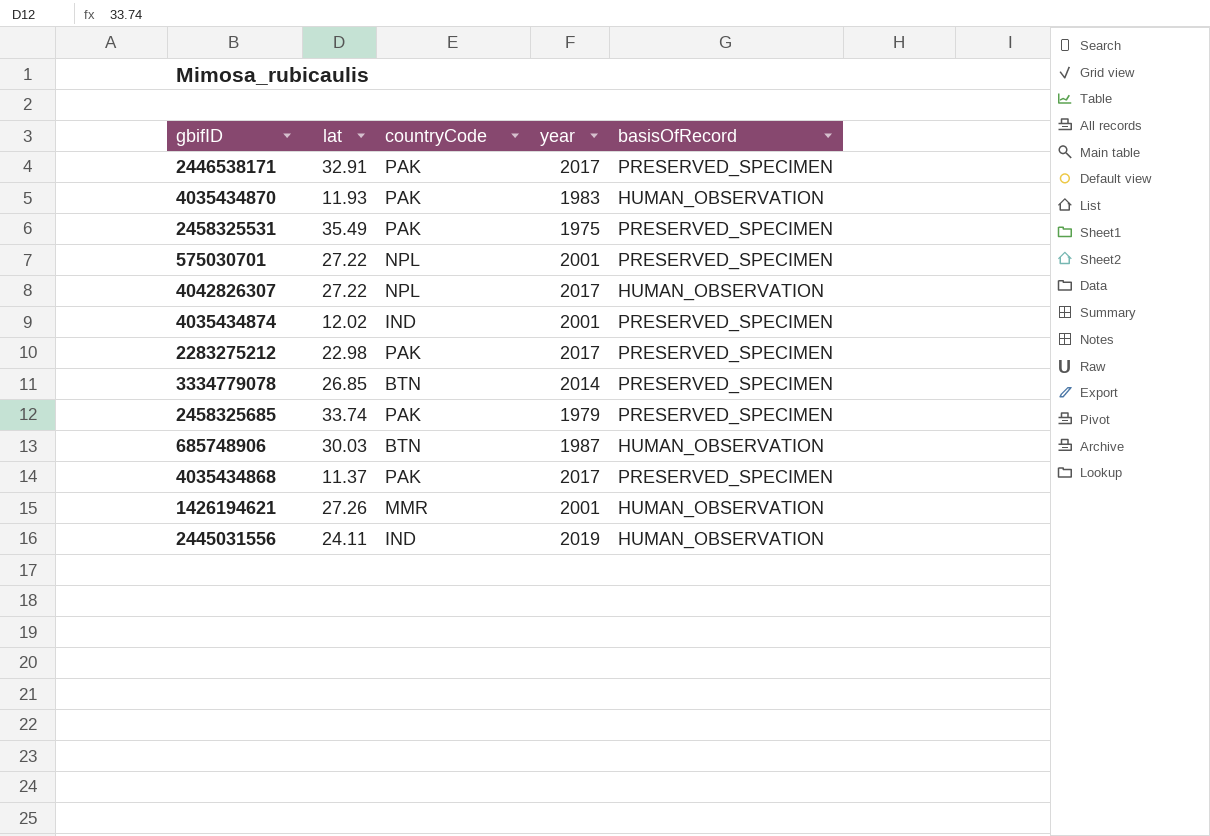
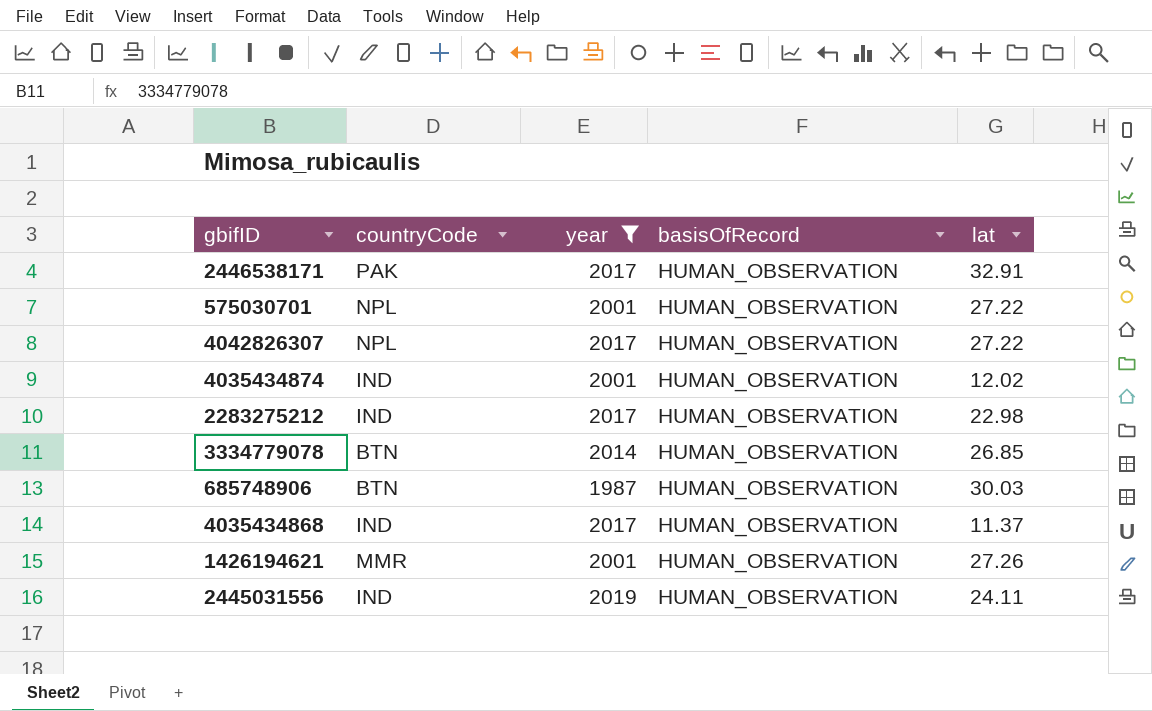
filter: none -> year >= 1987
column lat | position: 2 -> 5
2446538171 | basisOfRecord: PRESERVED_SPECIMEN -> HUMAN_OBSERVATION
575030701 | basisOfRecord: PRESERVED_SPECIMEN -> HUMAN_OBSERVATION
4035434874 | basisOfRecord: PRESERVED_SPECIMEN -> HUMAN_OBSERVATION
2283275212 | countryCode: PAK -> IND
2283275212 | basisOfRecord: PRESERVED_SPECIMEN -> HUMAN_OBSERVATION
3334779078 | basisOfRecord: PRESERVED_SPECIMEN -> HUMAN_OBSERVATION
4035434868 | countryCode: PAK -> IND
4035434868 | basisOfRecord: PRESERVED_SPECIMEN -> HUMAN_OBSERVATION

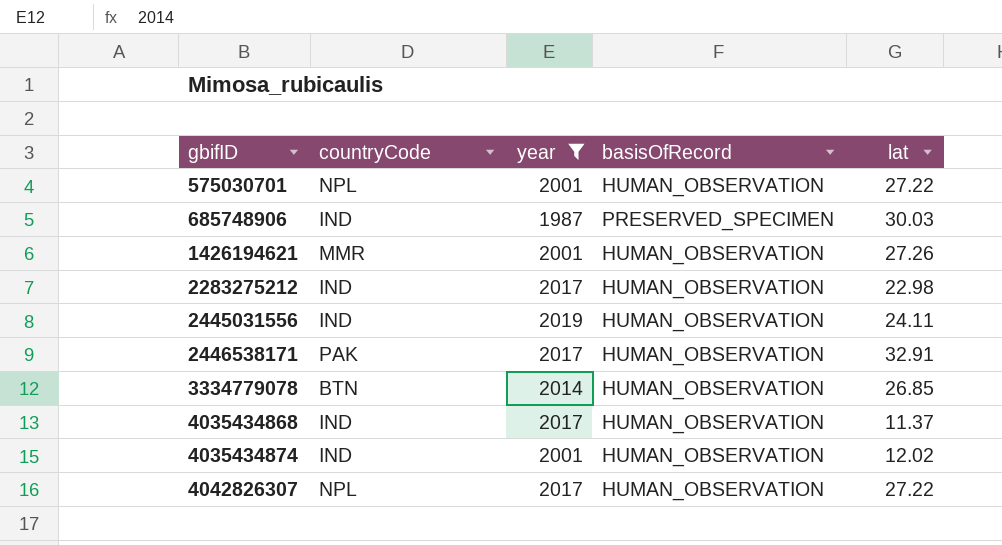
row order: none -> gbifID ascending
685748906 | countryCode: BTN -> IND
685748906 | basisOfRecord: HUMAN_OBSERVATION -> PRESERVED_SPECIMEN

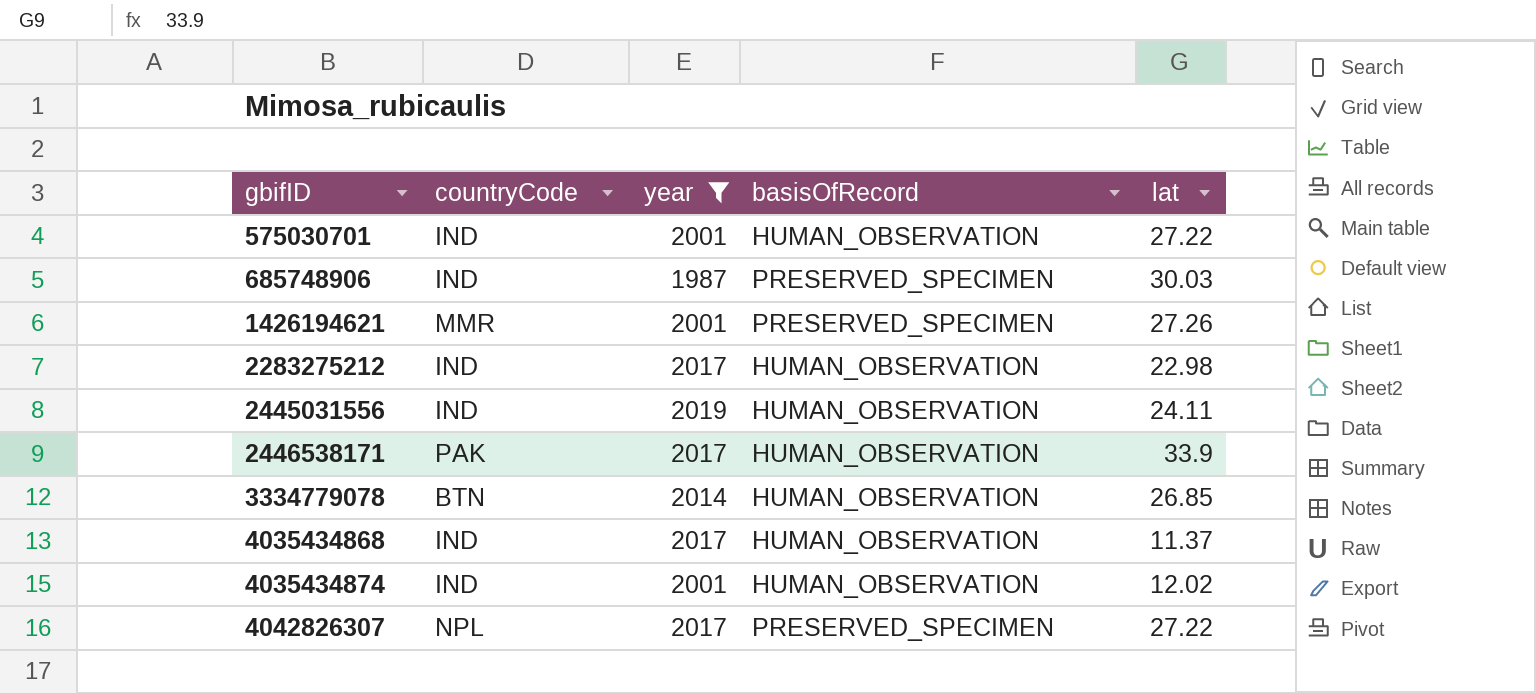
575030701 | countryCode: NPL -> IND
1426194621 | basisOfRecord: HUMAN_OBSERVATION -> PRESERVED_SPECIMEN
2446538171 | lat: 32.91 -> 33.9
4042826307 | basisOfRecord: HUMAN_OBSERVATION -> PRESERVED_SPECIMEN

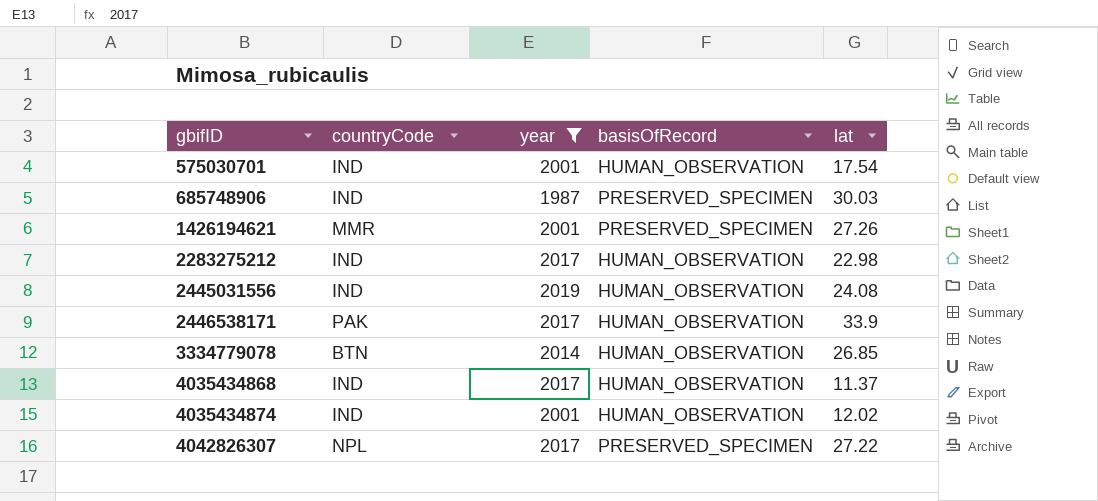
575030701 | lat: 27.22 -> 17.54
2445031556 | lat: 24.11 -> 24.08

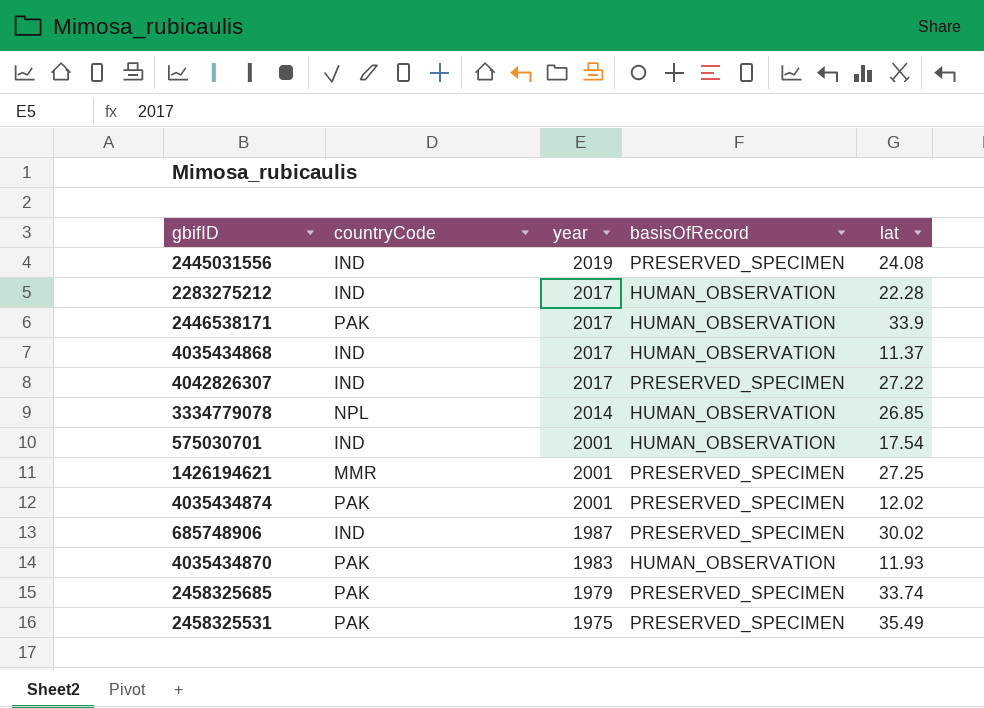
filter: year >= 1987 -> none
row order: gbifID ascending -> year descending
2445031556 | basisOfRecord: HUMAN_OBSERVATION -> PRESERVED_SPECIMEN
2283275212 | lat: 22.98 -> 22.28
4042826307 | countryCode: NPL -> IND
3334779078 | countryCode: BTN -> NPL
1426194621 | lat: 27.26 -> 27.25
4035434874 | countryCode: IND -> PAK
4035434874 | basisOfRecord: HUMAN_OBSERVATION -> PRESERVED_SPECIMEN
685748906 | lat: 30.03 -> 30.02

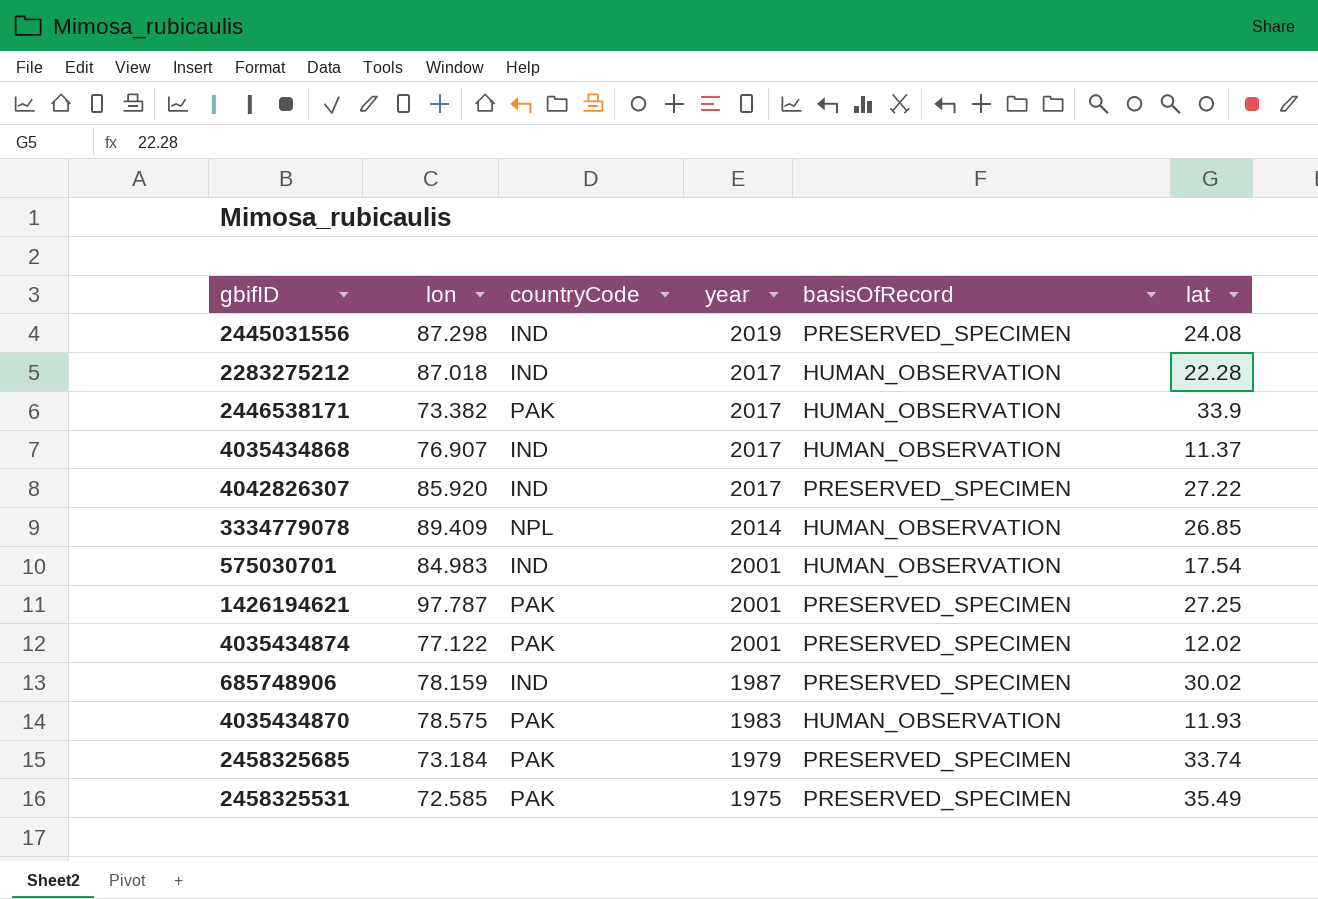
column lon | position: none -> 2
1426194621 | countryCode: MMR -> PAK

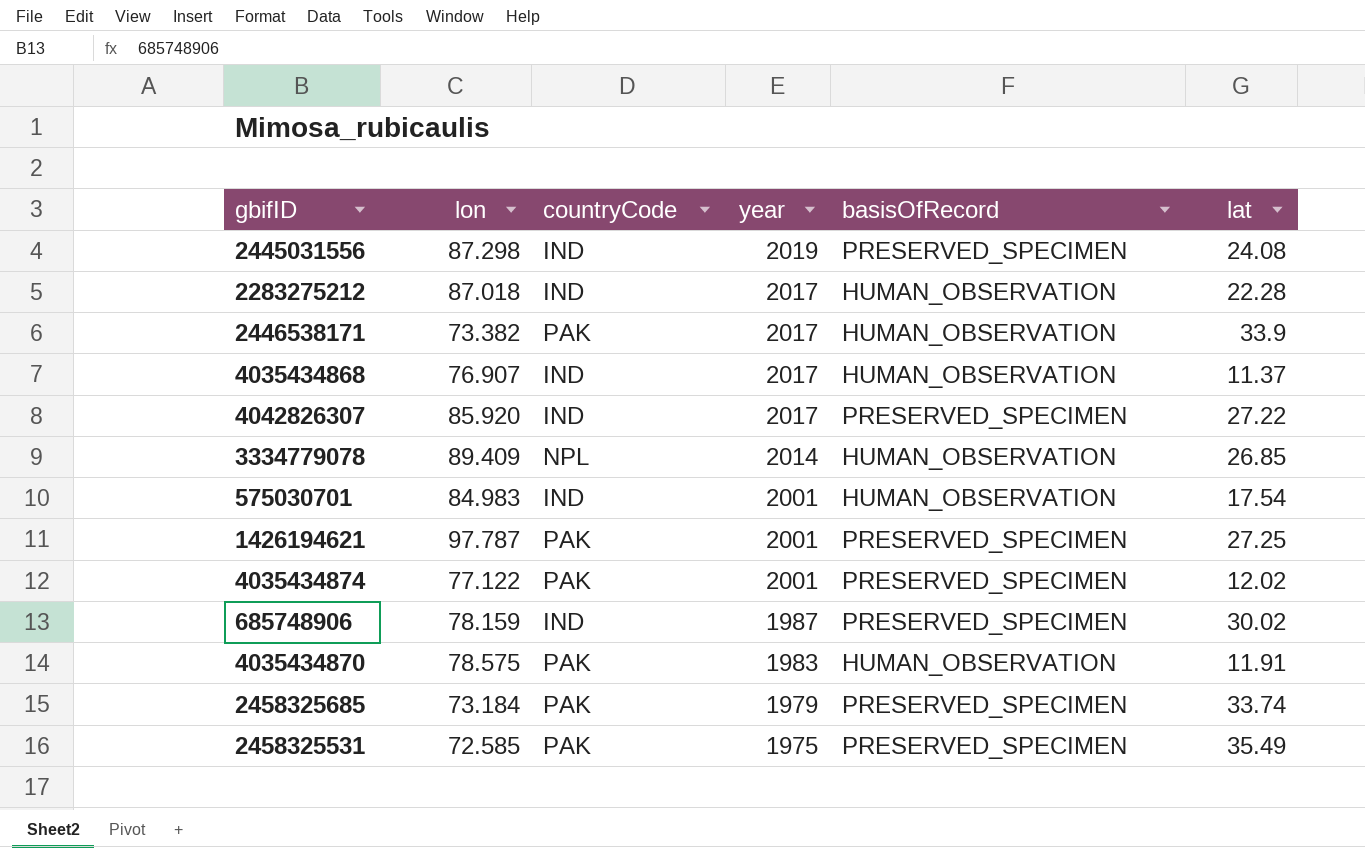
4035434870 | lat: 11.93 -> 11.91

